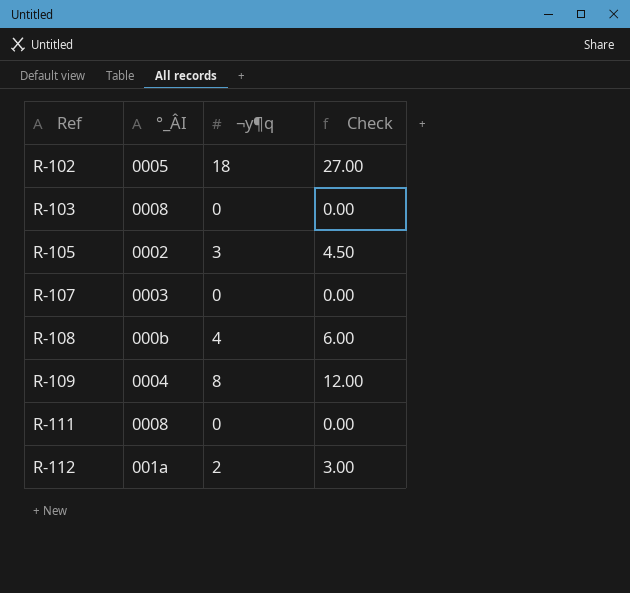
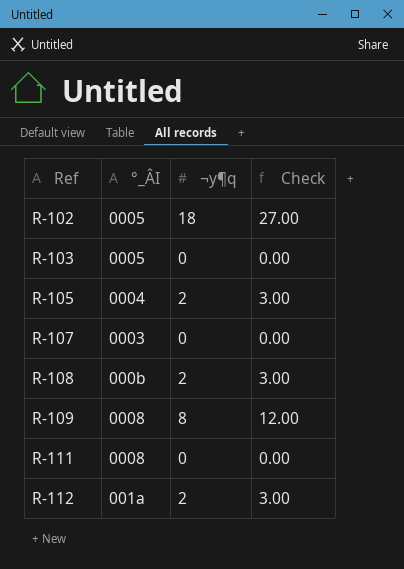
R-103 | °_ÂI: 0008 -> 0005
R-105 | °_ÂI: 0002 -> 0004
R-105 | ¬y¶q: 3 -> 2
R-105 | Check: 4.50 -> 3.00
R-108 | ¬y¶q: 4 -> 2
R-108 | Check: 6.00 -> 3.00
R-109 | °_ÂI: 0004 -> 0008

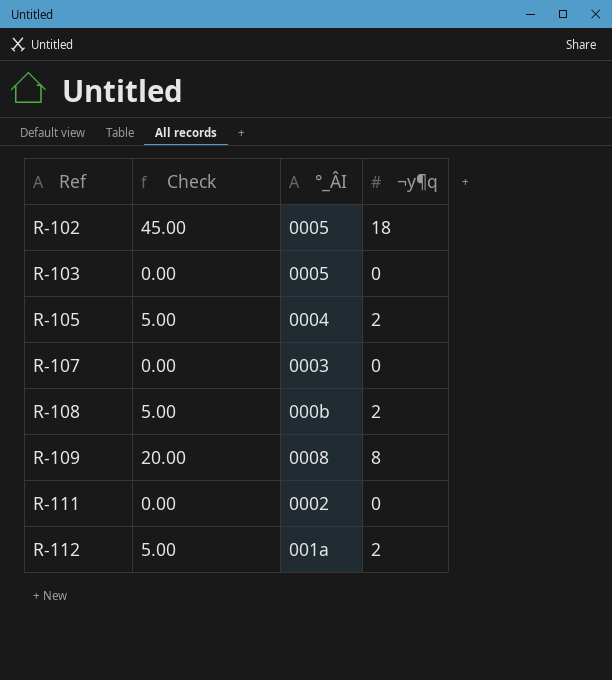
column Check | formula: [¬y¶q] * 1.5 -> [¬y¶q] * 2.5
column Check | position: 4 -> 2
R-111 | °_ÂI: 0008 -> 0002

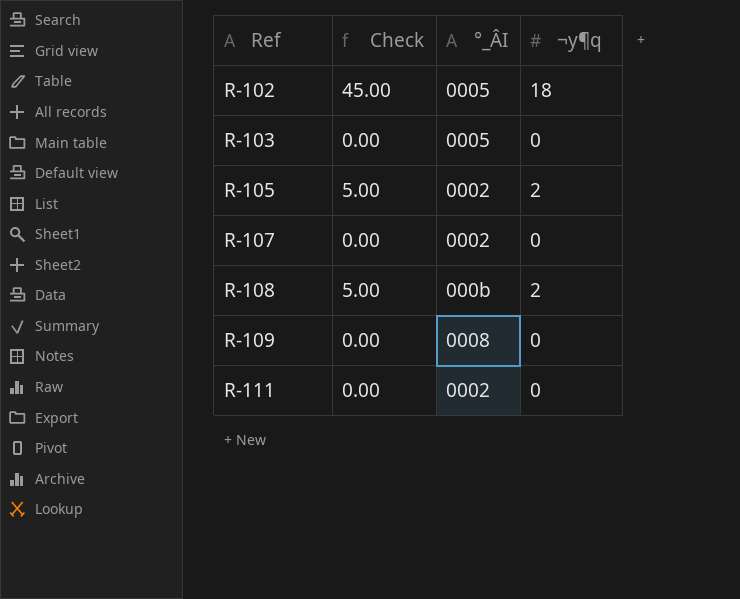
row R-112: 5.00 | 001a | 2 -> none
R-105 | °_ÂI: 0004 -> 0002
R-107 | °_ÂI: 0003 -> 0002
R-109 | Check: 20.00 -> 0.00
R-109 | ¬y¶q: 8 -> 0

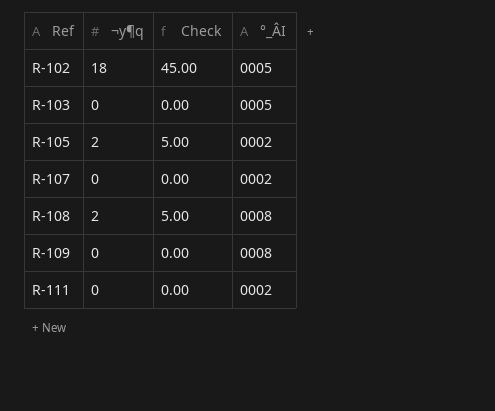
column ¬y¶q | position: 4 -> 2
R-108 | °_ÂI: 000b -> 0008

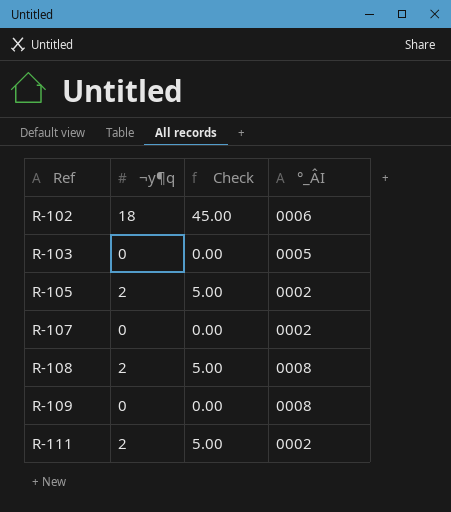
R-102 | °_ÂI: 0005 -> 0006
R-111 | ¬y¶q: 0 -> 2
R-111 | Check: 0.00 -> 5.00

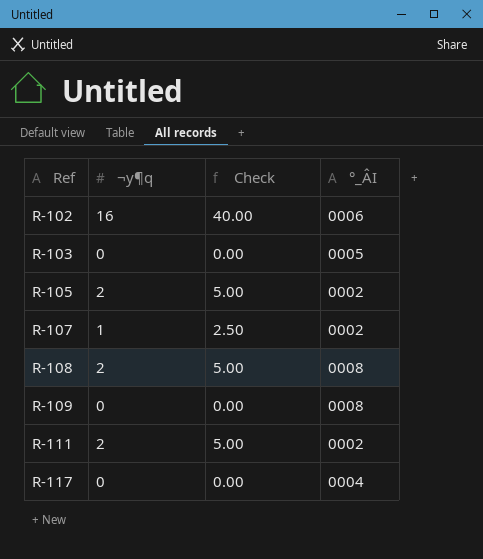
R-102 | ¬y¶q: 18 -> 16
R-102 | Check: 45.00 -> 40.00
R-107 | ¬y¶q: 0 -> 1
R-107 | Check: 0.00 -> 2.50
row R-117: none -> 0 | 0.00 | 0004

